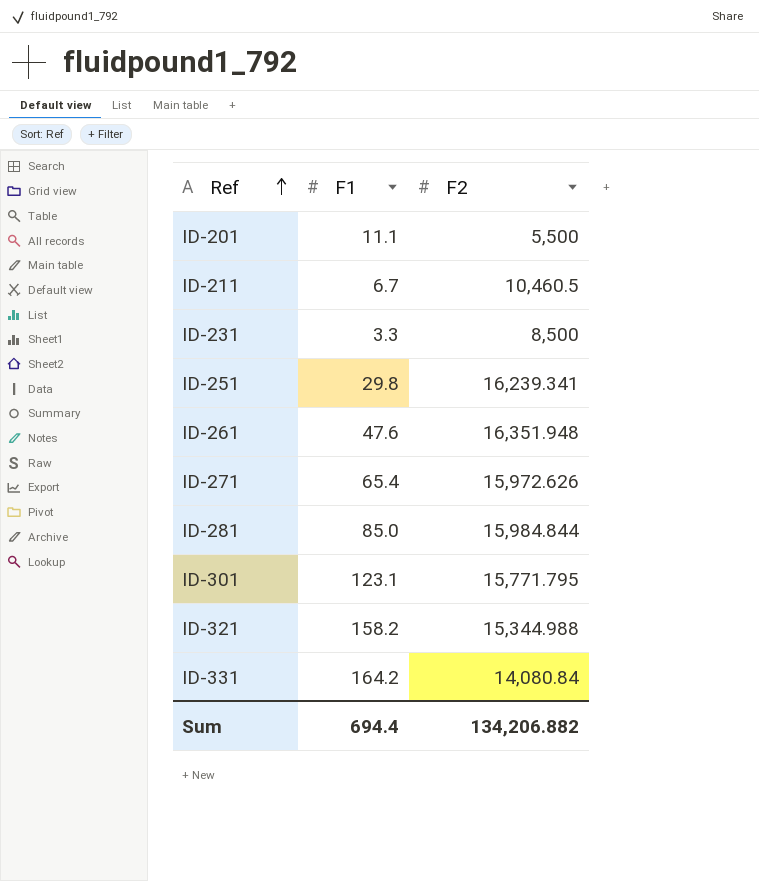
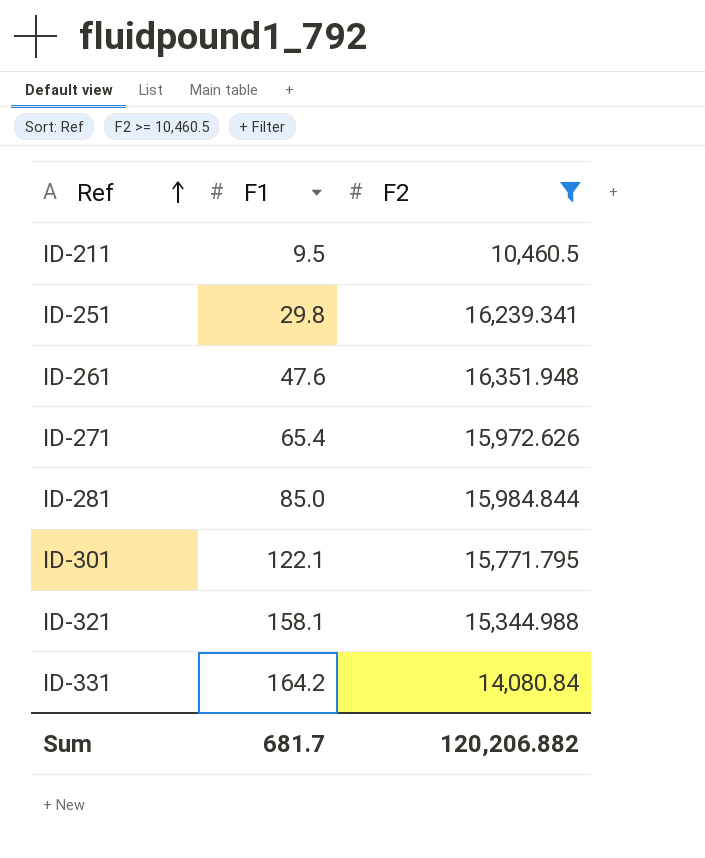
filter: none -> F2 >= 10,460.5
ID-211 | F1: 6.7 -> 9.5
ID-301 | F1: 123.1 -> 122.1
ID-321 | F1: 158.2 -> 158.1
Sum | F1: 694.4 -> 681.7
Sum | F2: 134,206.882 -> 120,206.882

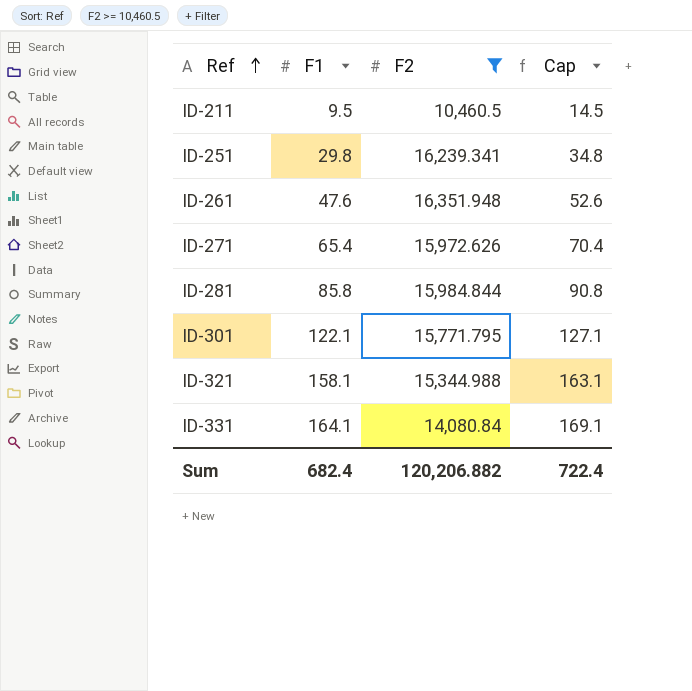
column Cap | formula: none -> [F1] + 5
ID-281 | F1: 85.0 -> 85.8
ID-331 | F1: 164.2 -> 164.1
Sum | F1: 681.7 -> 682.4

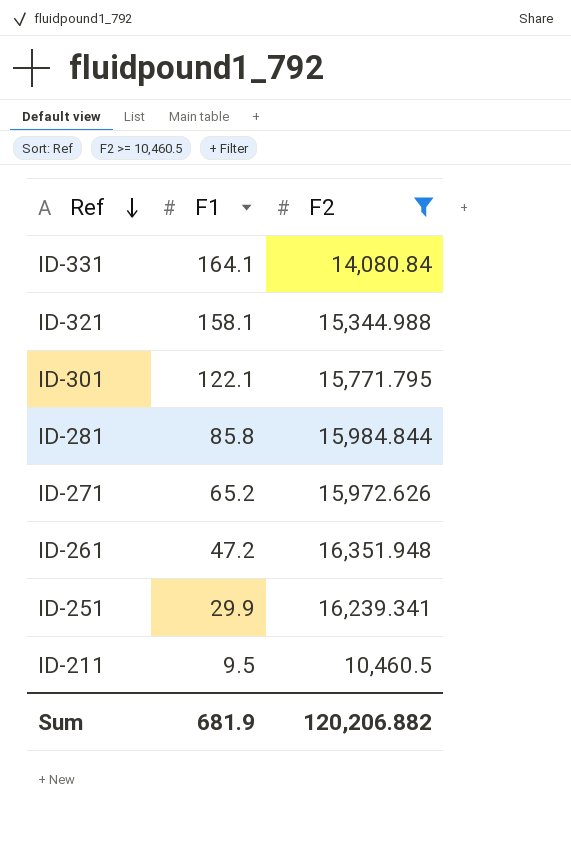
row order: Ref ascending -> Ref descending
column Cap | formula: [F1] + 5 -> none
ID-271 | F1: 65.4 -> 65.2
ID-261 | F1: 47.6 -> 47.2
ID-251 | F1: 29.8 -> 29.9
Sum | F1: 682.4 -> 681.9

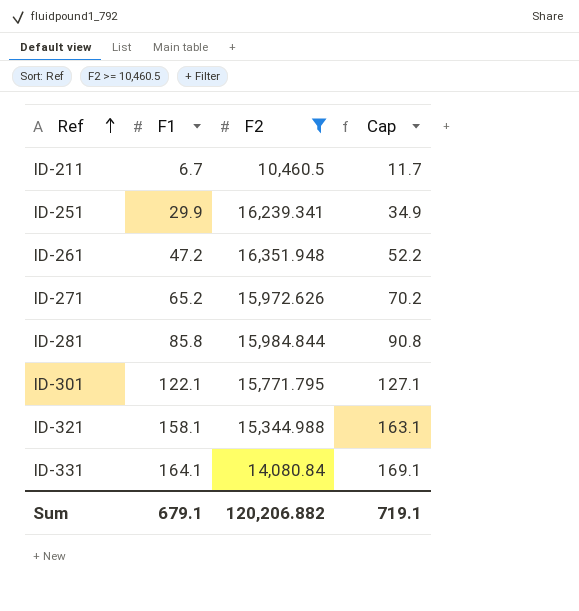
row order: Ref descending -> Ref ascending
column Cap | formula: none -> [F1] + 5
ID-211 | F1: 9.5 -> 6.7
Sum | F1: 681.9 -> 679.1

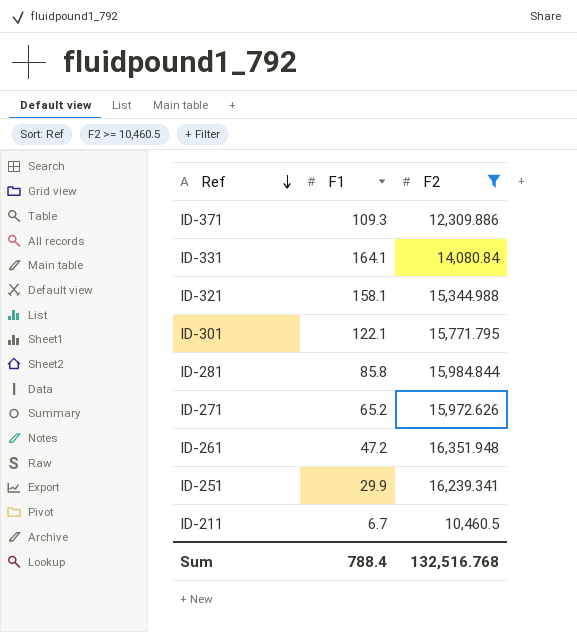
row order: Ref ascending -> Ref descending
column Cap | formula: [F1] + 5 -> none
row ID-371: none -> 109.3 | 12,309.886
Sum | F1: 679.1 -> 788.4
Sum | F2: 120,206.882 -> 132,516.768

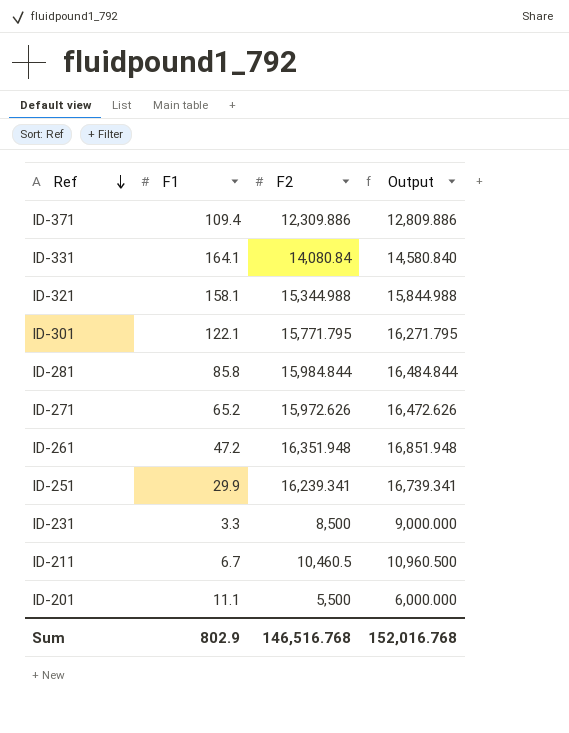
filter: F2 >= 10,460.5 -> none
column Output | formula: none -> [F2] + 500
ID-371 | F1: 109.3 -> 109.4
Sum | F1: 788.4 -> 802.9
Sum | F2: 132,516.768 -> 146,516.768

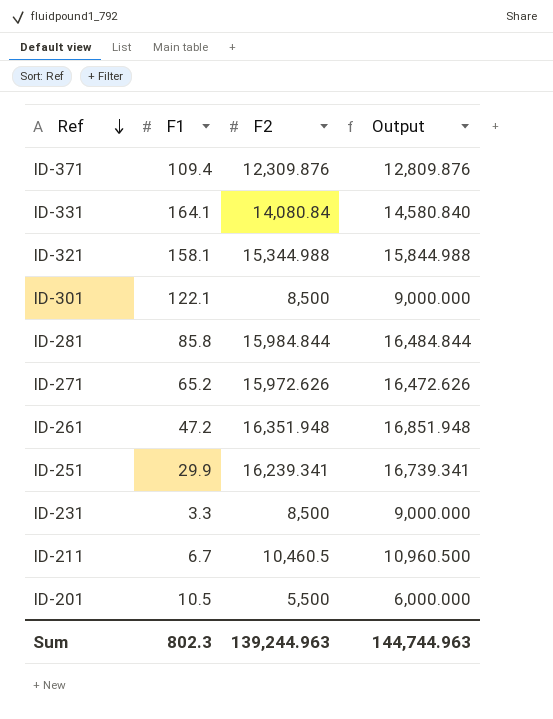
ID-371 | F2: 12,309.886 -> 12,309.876
ID-371 | Output: 12,809.886 -> 12,809.876
ID-301 | F2: 15,771.795 -> 8,500
ID-301 | Output: 16,271.795 -> 9,000.000
ID-201 | F1: 11.1 -> 10.5
Sum | F1: 802.9 -> 802.3
Sum | F2: 146,516.768 -> 139,244.963
Sum | Output: 152,016.768 -> 144,744.963

